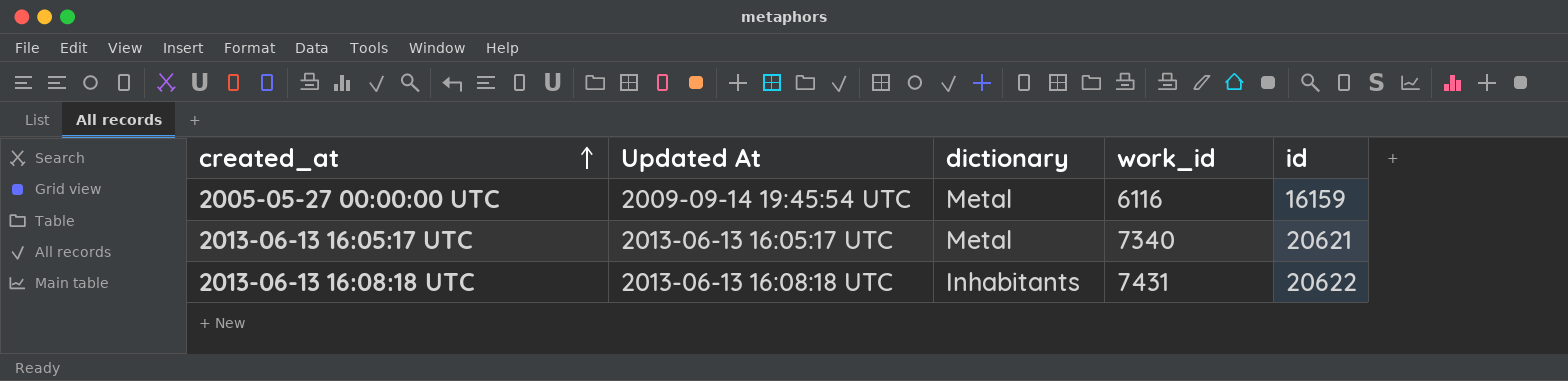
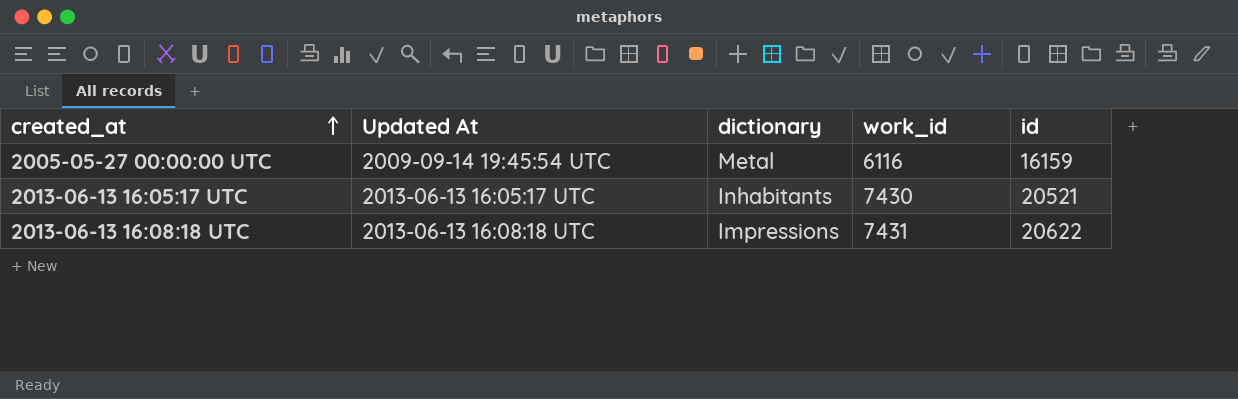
2013-06-13 16:05:17 UTC | dictionary: Metal -> Inhabitants
2013-06-13 16:05:17 UTC | work_id: 7340 -> 7430
2013-06-13 16:05:17 UTC | id: 20621 -> 20521
2013-06-13 16:08:18 UTC | dictionary: Inhabitants -> Impressions

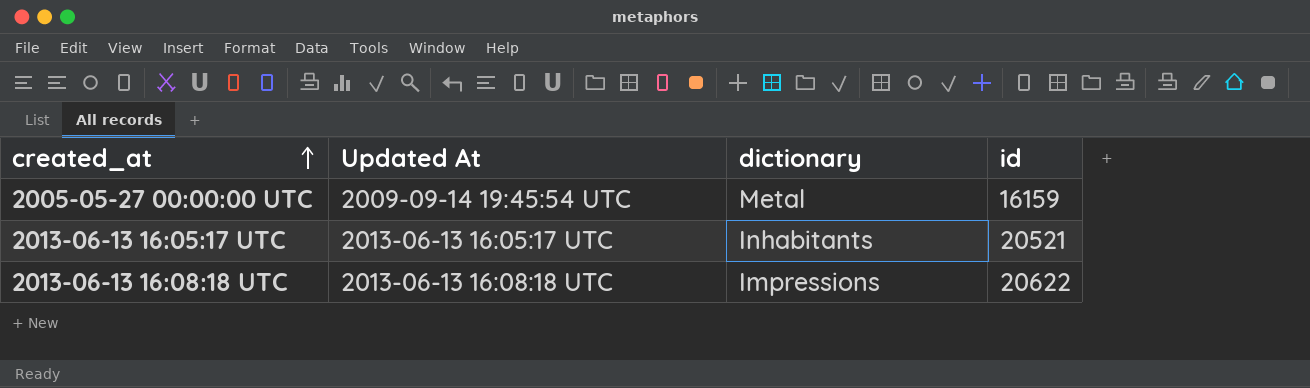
column work_id | position: 4 -> none

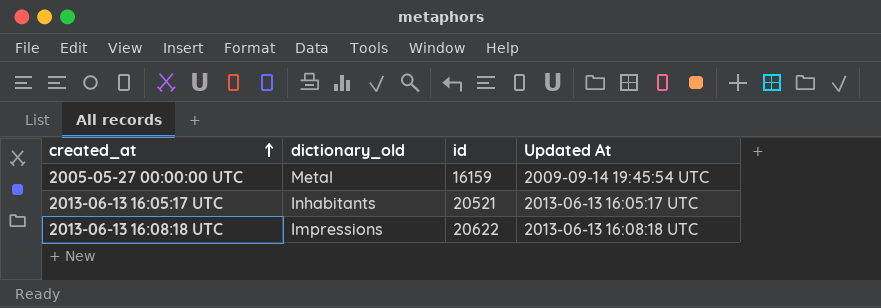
column name: dictionary -> dictionary_old
column Updated At | position: 2 -> 4

